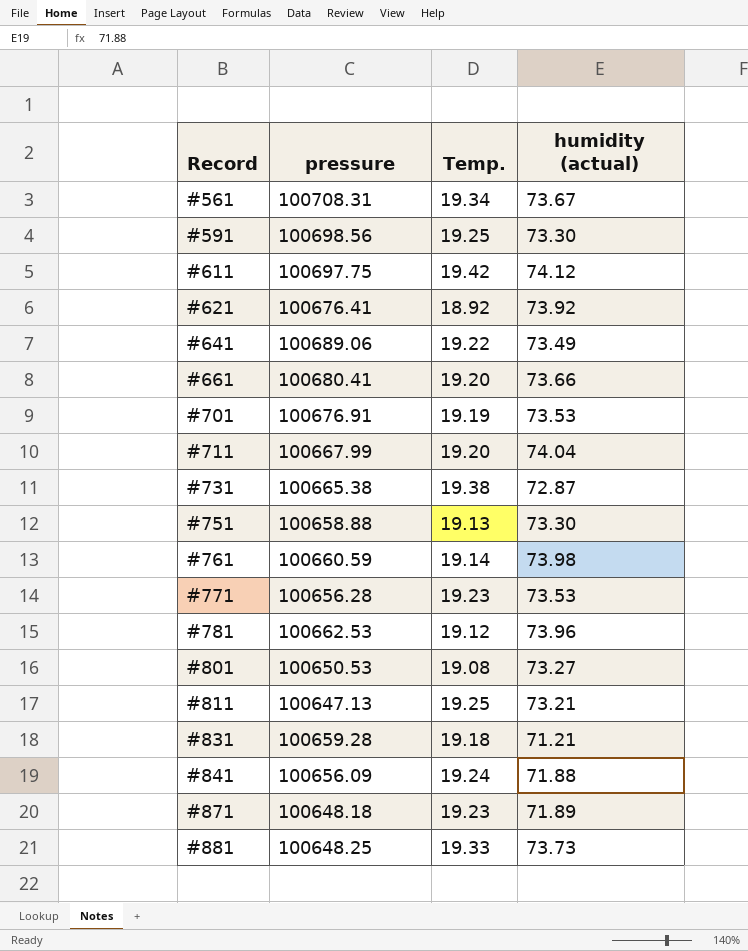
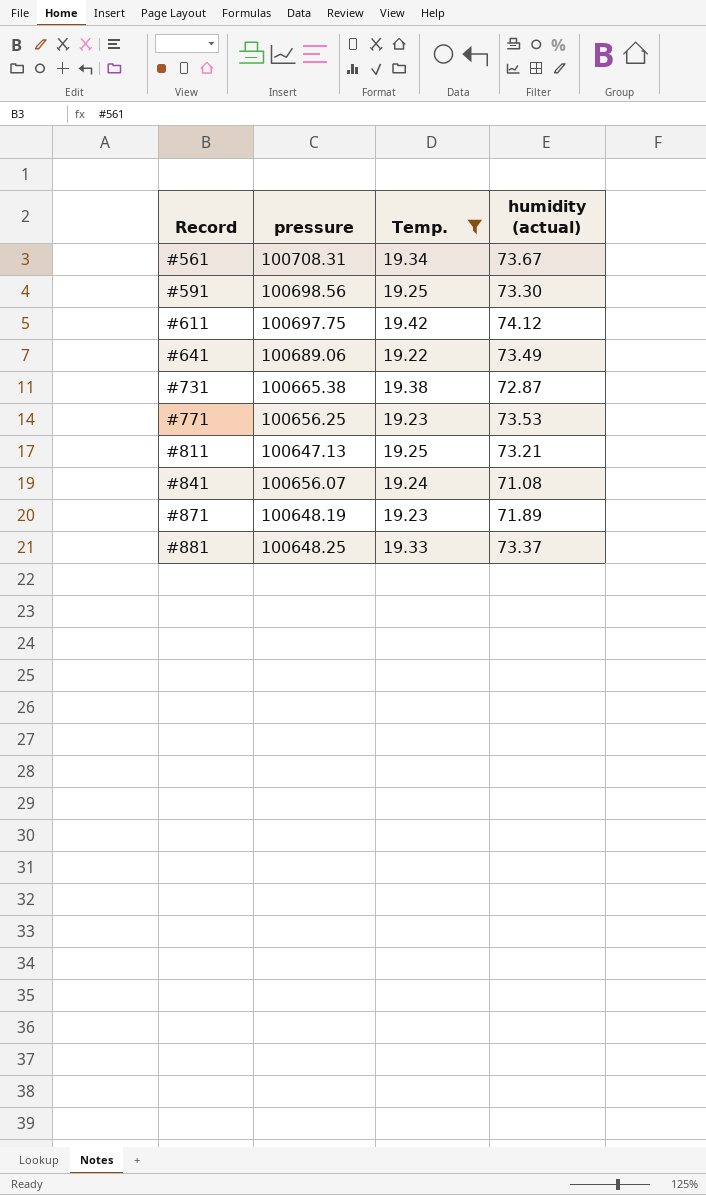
filter: none -> Temp. >= 19.22
#771 | pressure: 100656.28 -> 100656.25
#841 | pressure: 100656.09 -> 100656.07
#841 | humidity (actual): 71.88 -> 71.08
#871 | pressure: 100648.18 -> 100648.19
#881 | humidity (actual): 73.73 -> 73.37

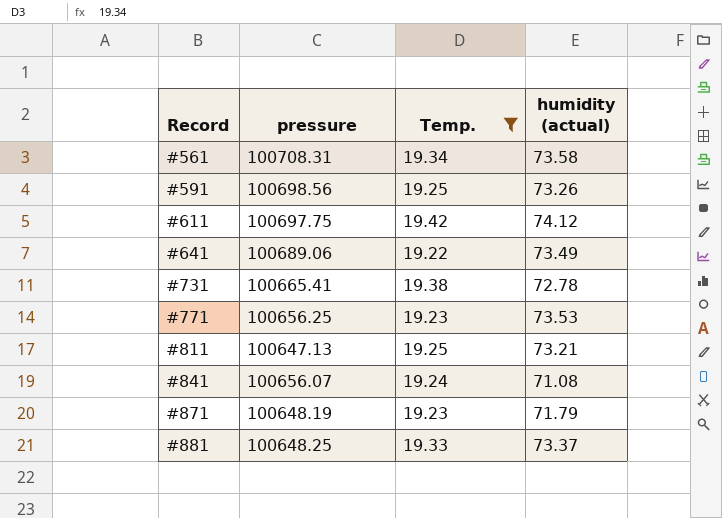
#561 | humidity (actual): 73.67 -> 73.58
#591 | humidity (actual): 73.30 -> 73.26
#731 | pressure: 100665.38 -> 100665.41
#731 | humidity (actual): 72.87 -> 72.78
#871 | humidity (actual): 71.89 -> 71.79

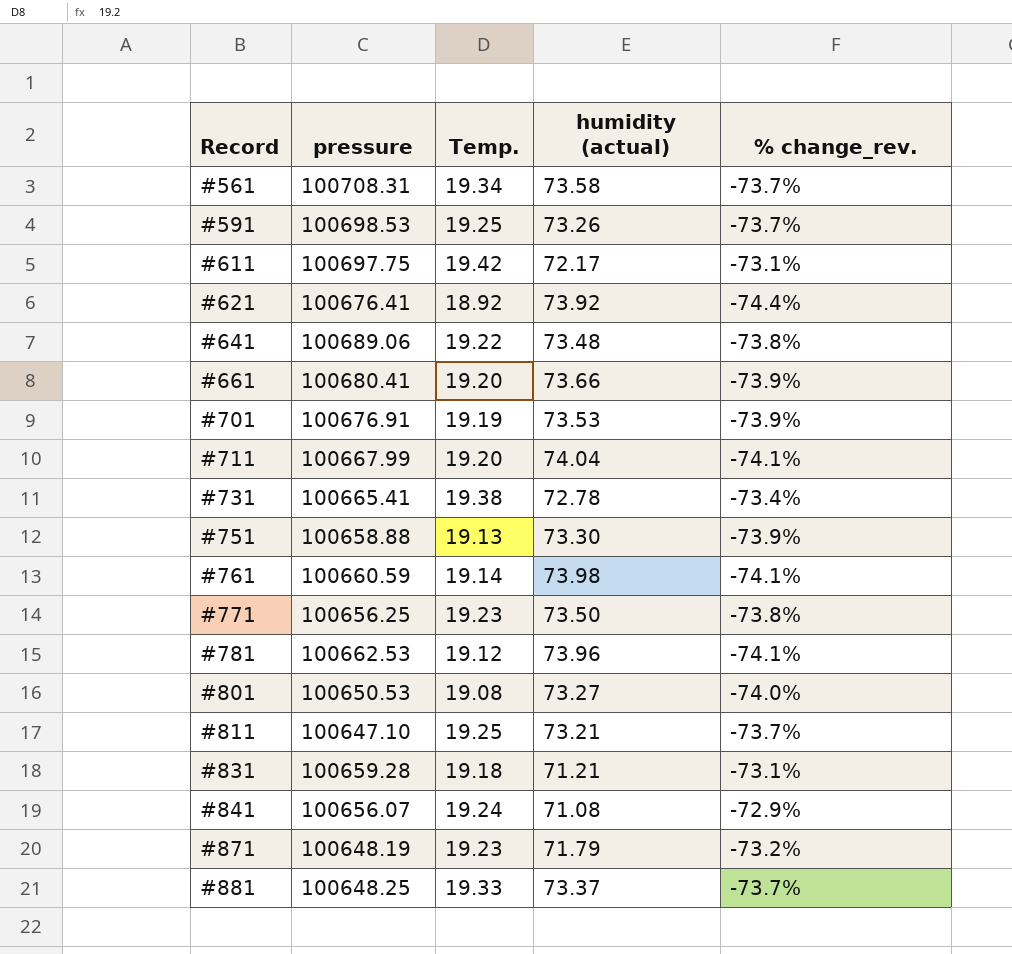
filter: Temp. >= 19.22 -> none
column % change_rev. | formula: none -> ([Temp.] - [humidity (actual)]) / [humidity (actual)]
#591 | pressure: 100698.56 -> 100698.53
#611 | humidity (actual): 74.12 -> 72.17
#641 | humidity (actual): 73.49 -> 73.48
#771 | humidity (actual): 73.53 -> 73.50
#811 | pressure: 100647.13 -> 100647.10

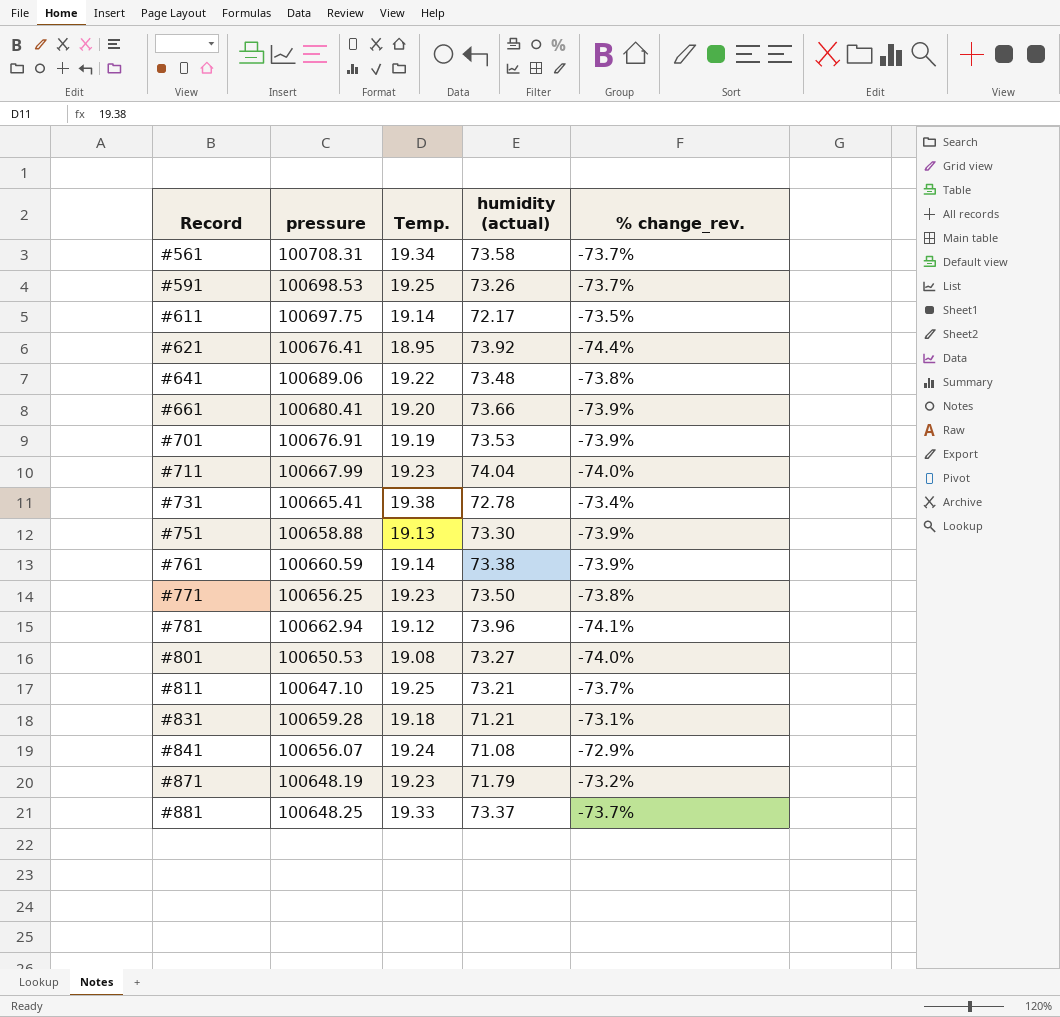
#611 | Temp.: 19.42 -> 19.14
#611 | % change_rev.: -73.1% -> -73.5%
#621 | Temp.: 18.92 -> 18.95
#711 | Temp.: 19.20 -> 19.23
#711 | % change_rev.: -74.1% -> -74.0%
#761 | humidity (actual): 73.98 -> 73.38
#761 | % change_rev.: -74.1% -> -73.9%
#781 | pressure: 100662.53 -> 100662.94

